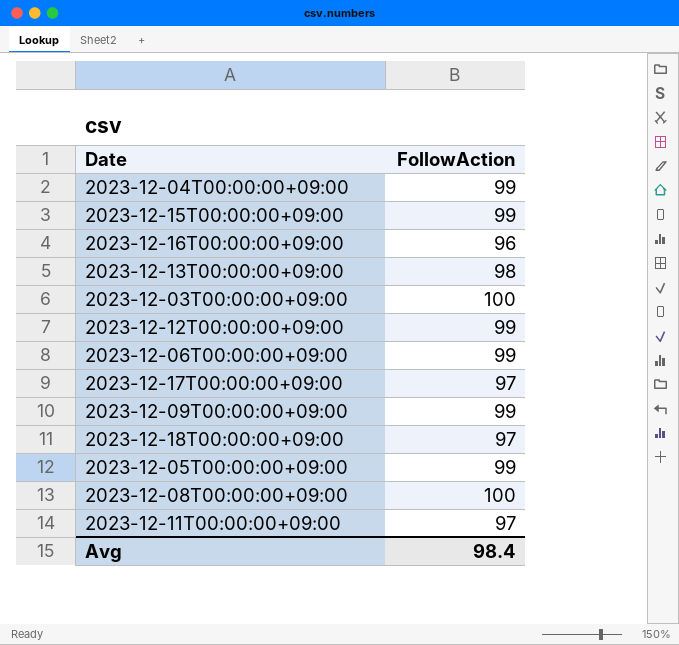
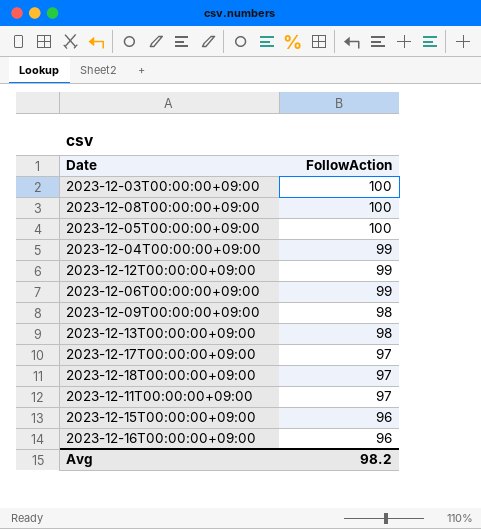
row order: none -> FollowAction descending
2023-12-05T00:00:00+09:00 | FollowAction: 99 -> 100
2023-12-09T00:00:00+09:00 | FollowAction: 99 -> 98
2023-12-15T00:00:00+09:00 | FollowAction: 99 -> 96
Avg | FollowAction: 98.4 -> 98.2

